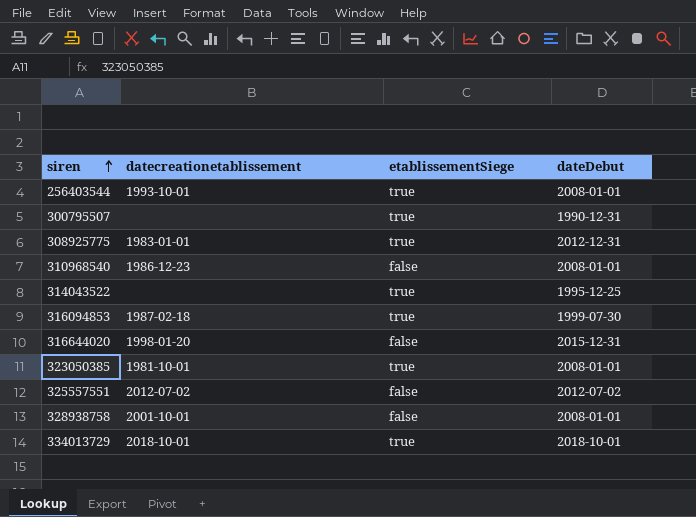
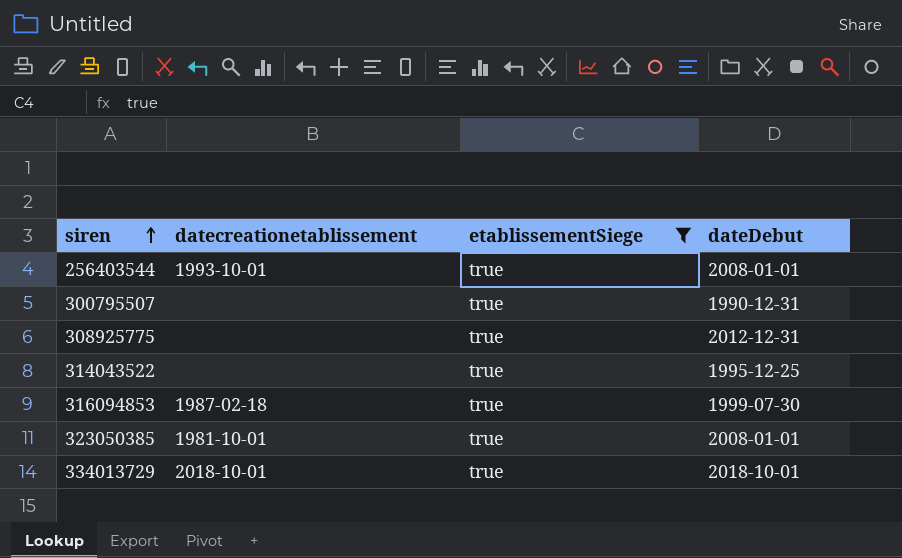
filter: none -> etablissementSiege = true
308925775 | datecreationetablissement: 1983-01-01 -> none

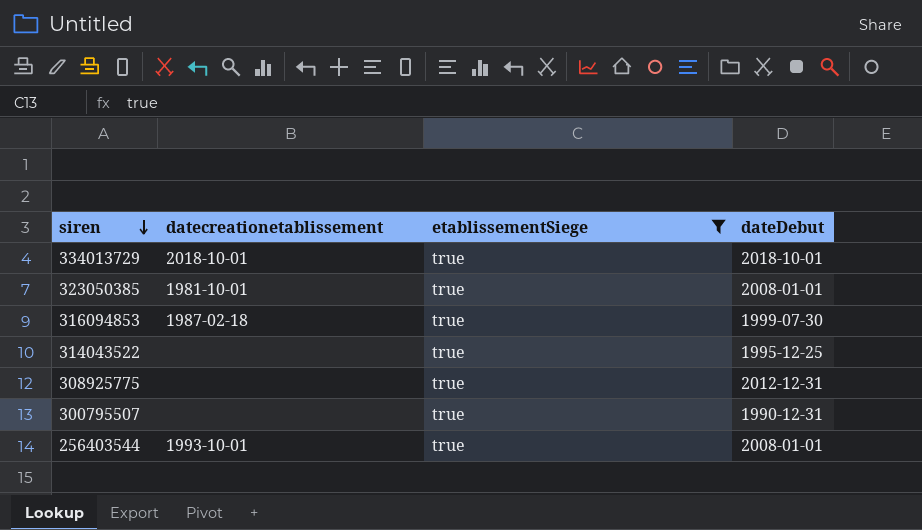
row order: siren ascending -> siren descending

